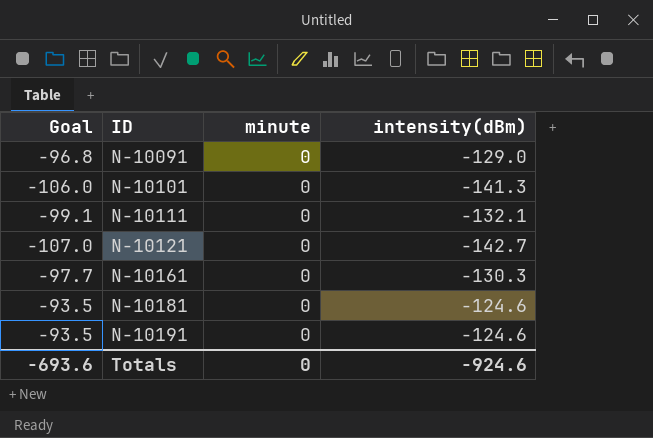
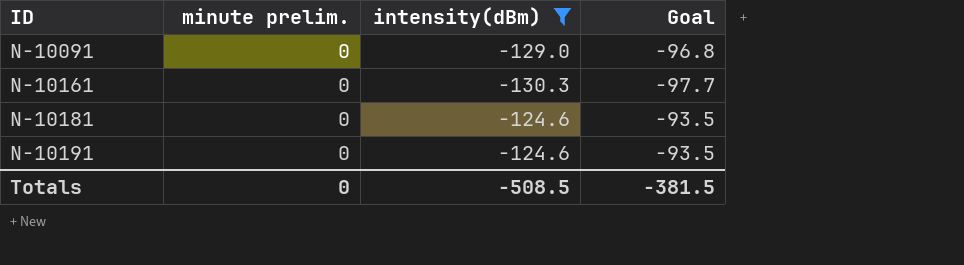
filter: none -> intensity(dBm) >= -130.3
column name: minute -> minute prelim.
column Goal | position: 1 -> 4
Totals | intensity(dBm): -924.6 -> -508.5
Totals | Goal: -693.6 -> -381.5

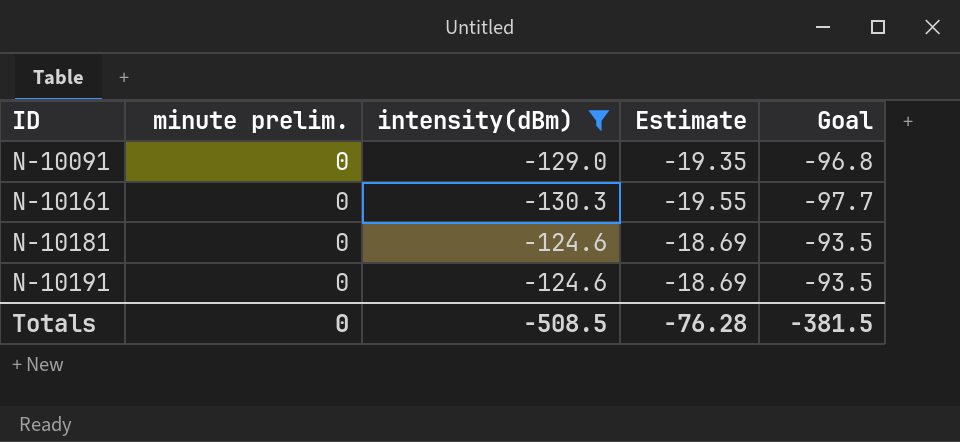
column Estimate | formula: none -> [intensity(dBm)] * 0.15

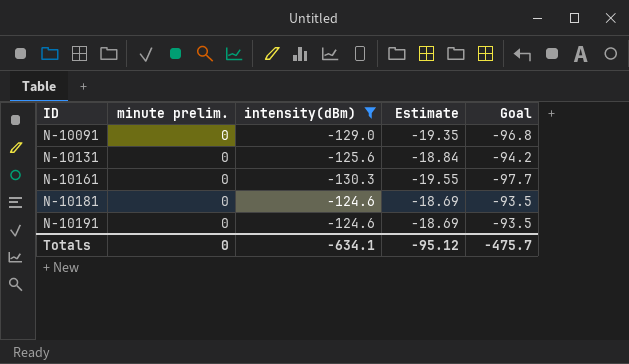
row N-10131: none -> 0 | -125.6 | -18.84 | -94.2
Totals | intensity(dBm): -508.5 -> -634.1
Totals | Estimate: -76.28 -> -95.12
Totals | Goal: -381.5 -> -475.7

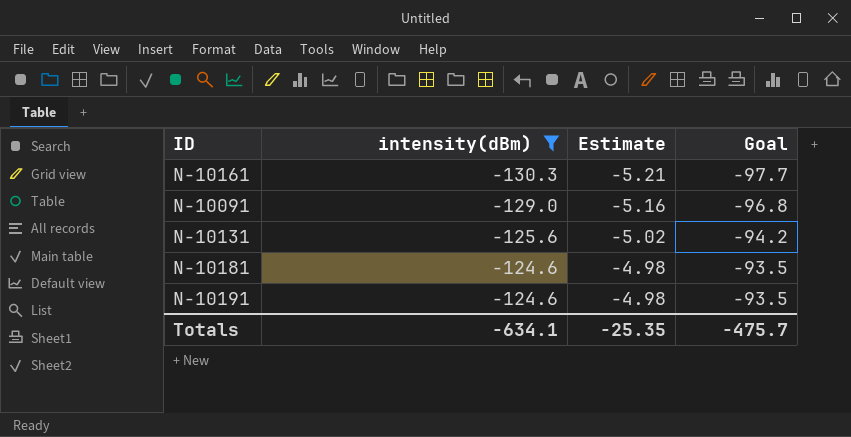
row order: ID ascending -> intensity(dBm) ascending
column minute prelim. | position: 2 -> none
column Estimate | formula: [intensity(dBm)] * 0.15 -> [intensity(dBm)] * 0.04
Totals | Estimate: -95.12 -> -25.35

